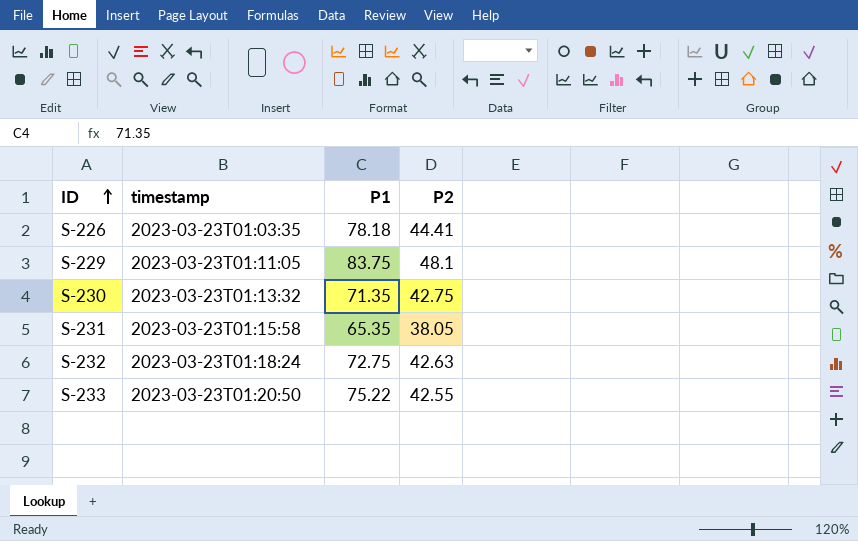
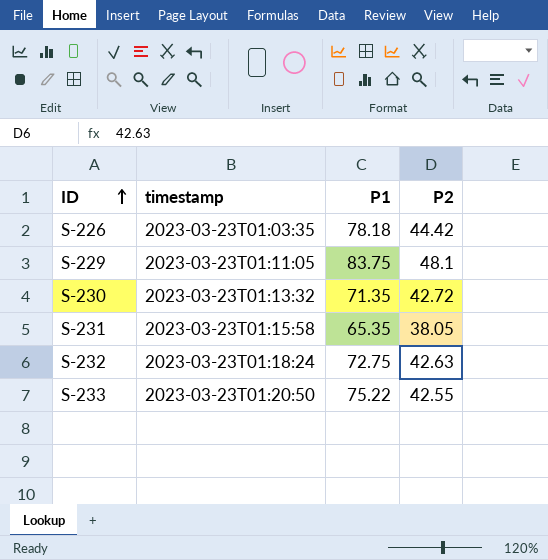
S-226 | P2: 44.41 -> 44.42
S-230 | P2: 42.75 -> 42.72

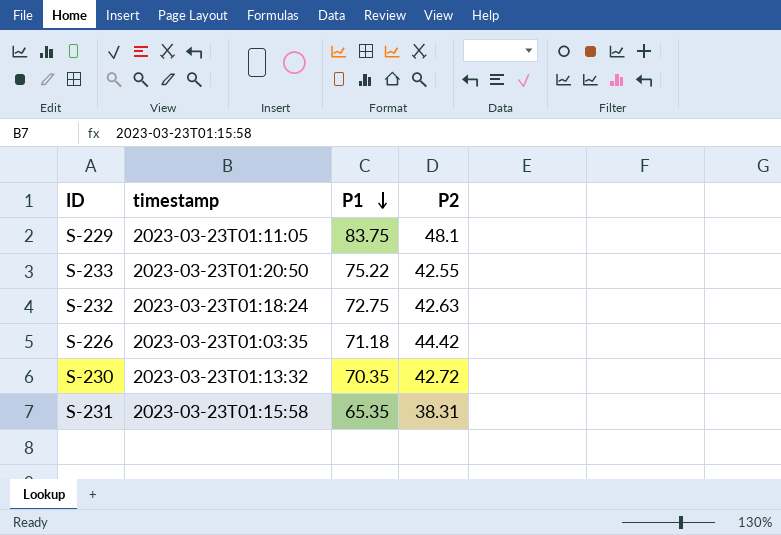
row order: ID ascending -> P1 descending
S-226 | P1: 78.18 -> 71.18
S-230 | P1: 71.35 -> 70.35
S-231 | P2: 38.05 -> 38.31

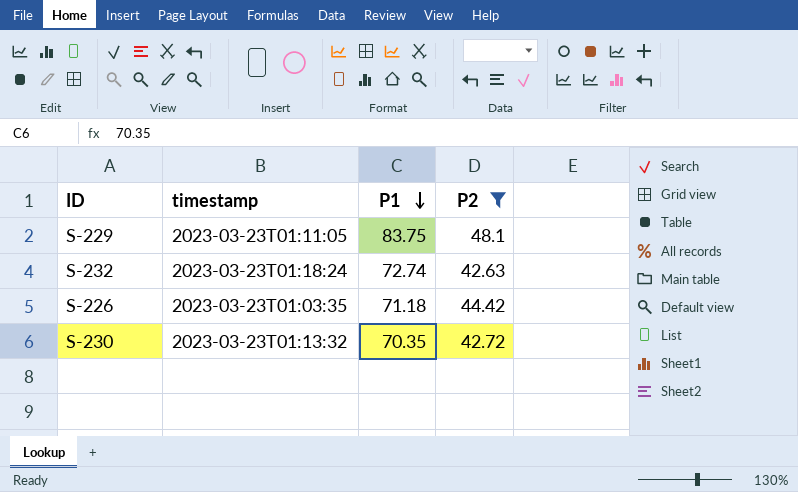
filter: none -> P2 >= 42.63
S-232 | P1: 72.75 -> 72.74

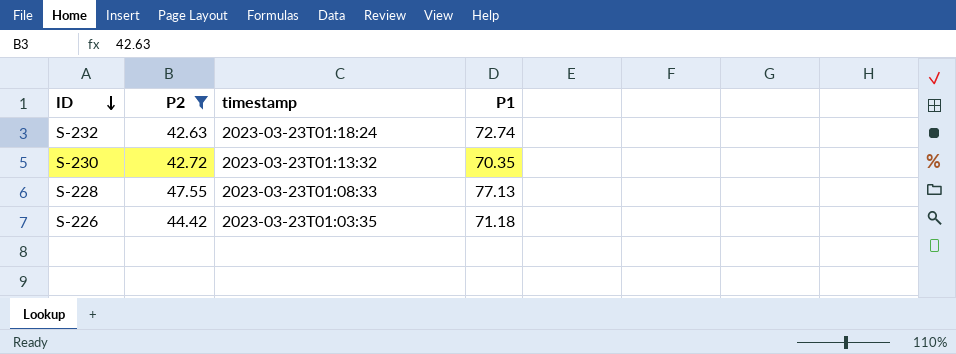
row order: P1 descending -> ID descending
column P2 | position: 4 -> 2
row S-229: 2023-03-23T01:11:05 | 83.75 | 48.1 -> none
row S-228: none -> 47.55 | 2023-03-23T01:08:33 | 77.13

